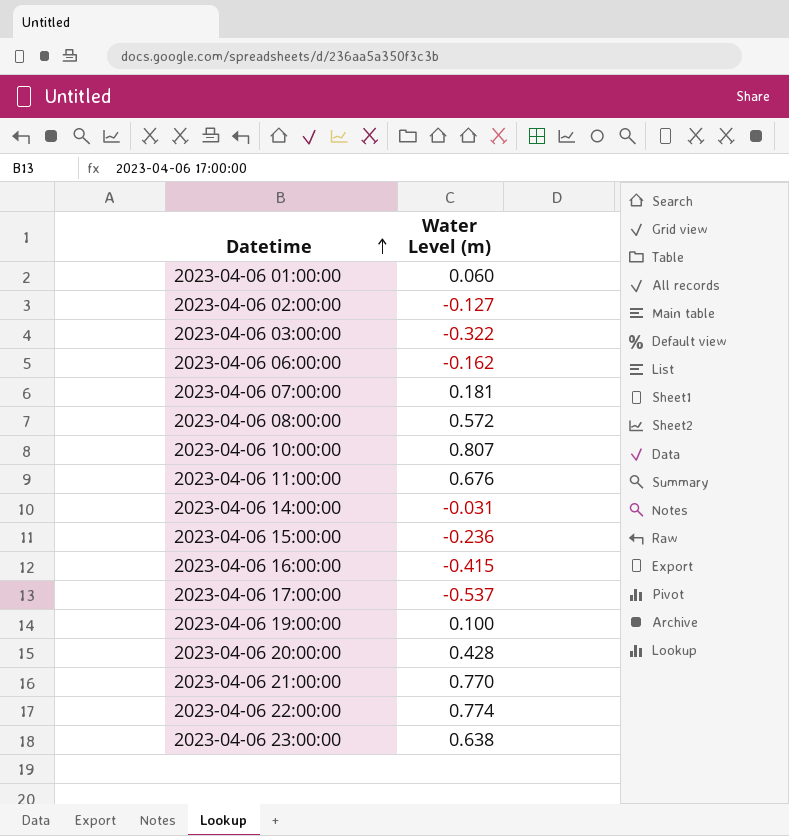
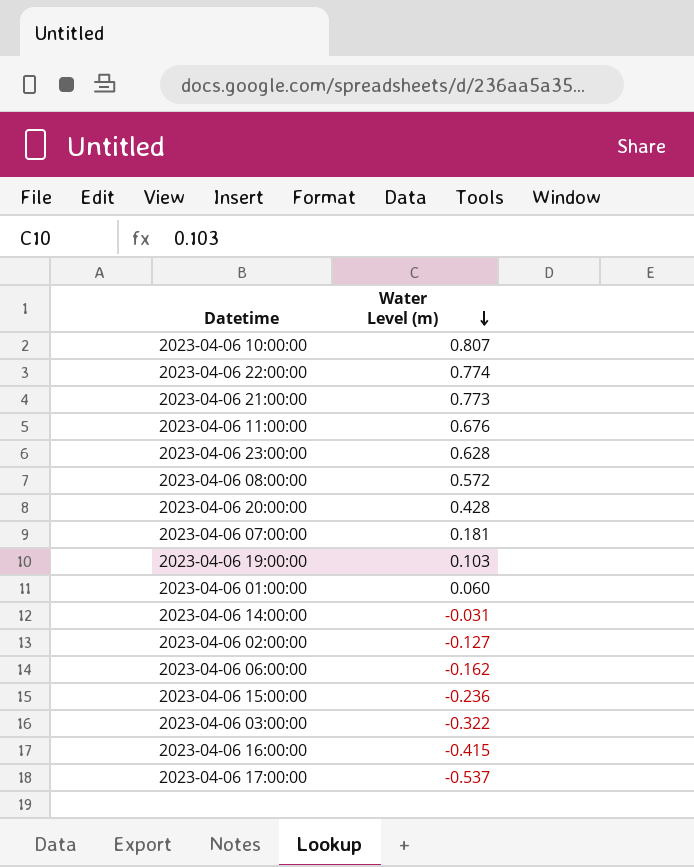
row order: Datetime ascending -> Water Level (m) descending
2023-04-06 21:00:00 | Water Level (m): 0.770 -> 0.773
2023-04-06 23:00:00 | Water Level (m): 0.638 -> 0.628
2023-04-06 19:00:00 | Water Level (m): 0.100 -> 0.103

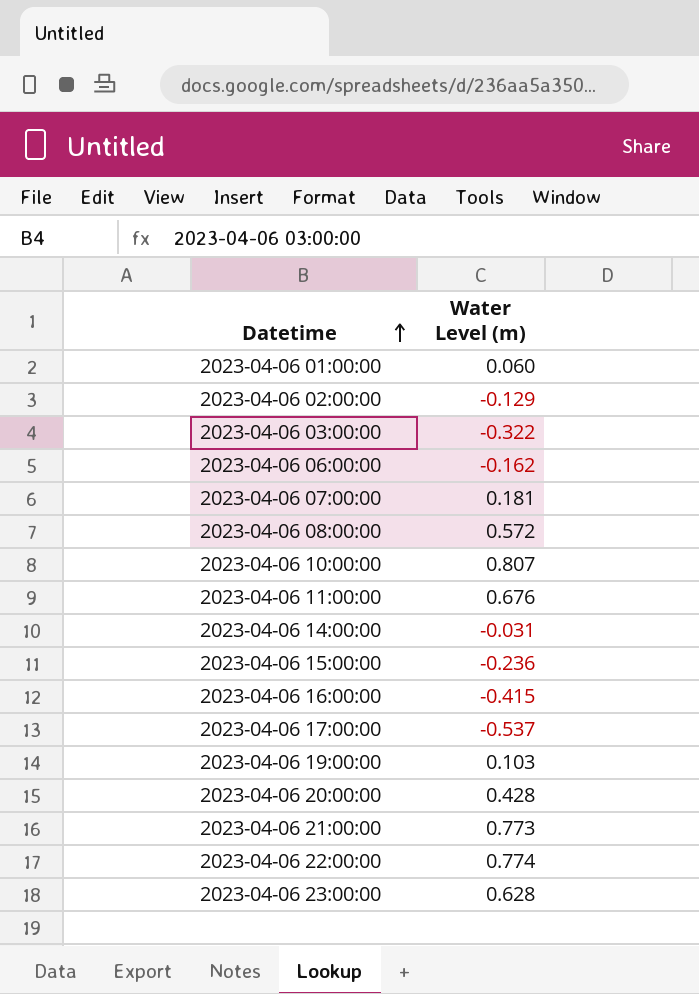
row order: Water Level (m) descending -> Datetime ascending
2023-04-06 02:00:00 | Water Level (m): -0.127 -> -0.129

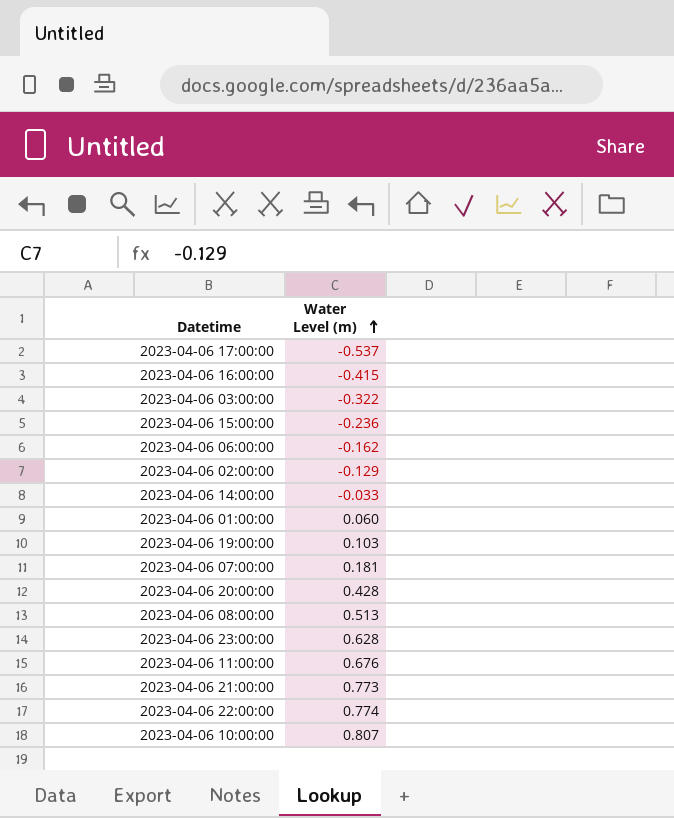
row order: Datetime ascending -> Water Level (m) ascending
2023-04-06 14:00:00 | Water Level (m): -0.031 -> -0.033
2023-04-06 08:00:00 | Water Level (m): 0.572 -> 0.513

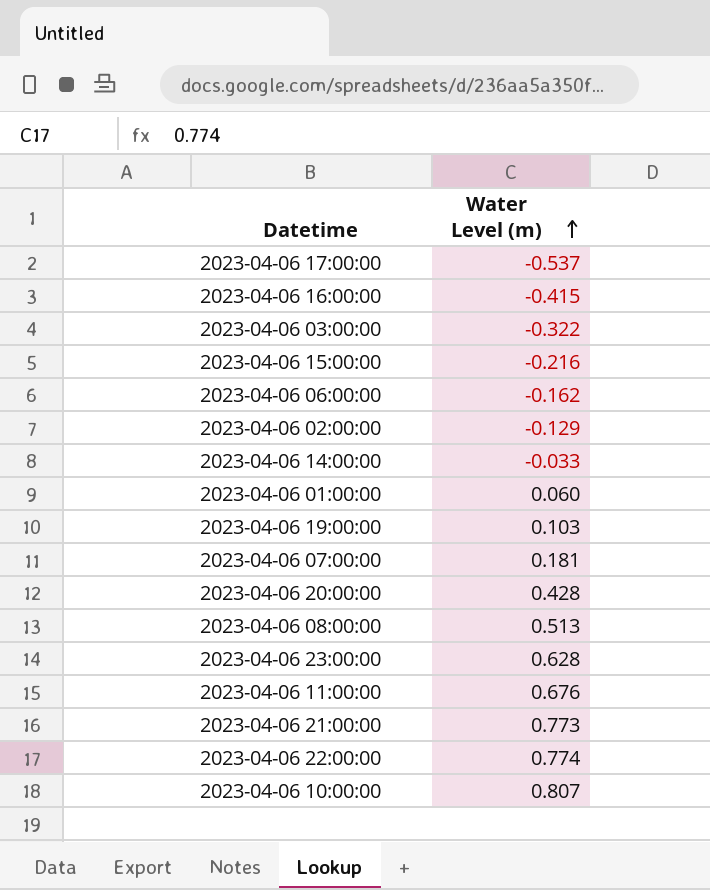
2023-04-06 15:00:00 | Water Level (m): -0.236 -> -0.216

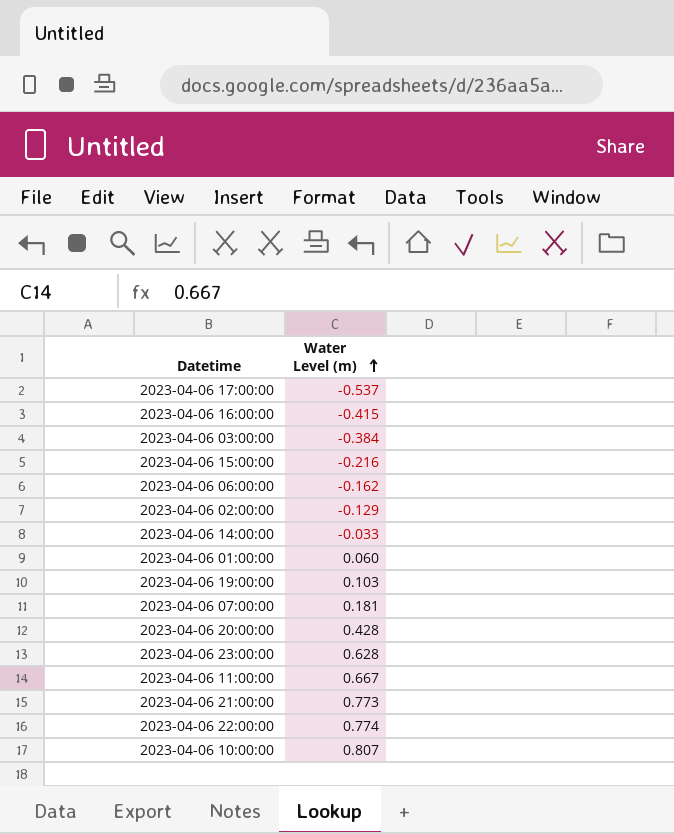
row 2023-04-06 08:00:00: 0.513 -> none
2023-04-06 03:00:00 | Water Level (m): -0.322 -> -0.384
2023-04-06 11:00:00 | Water Level (m): 0.676 -> 0.667

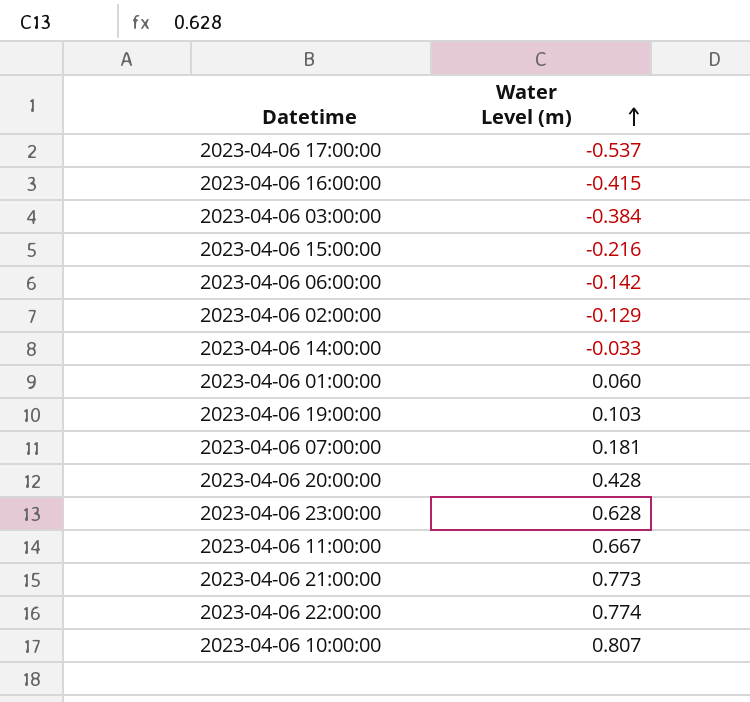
2023-04-06 06:00:00 | Water Level (m): -0.162 -> -0.142

